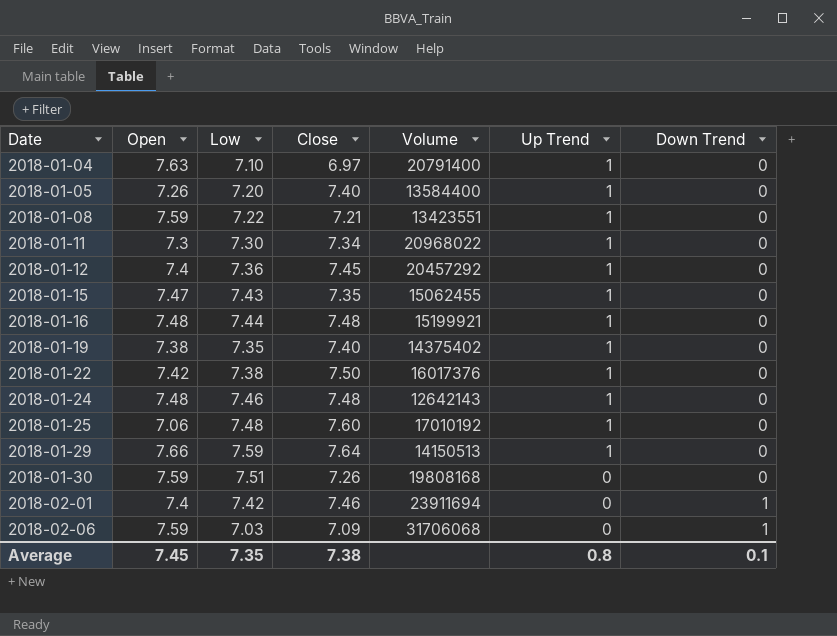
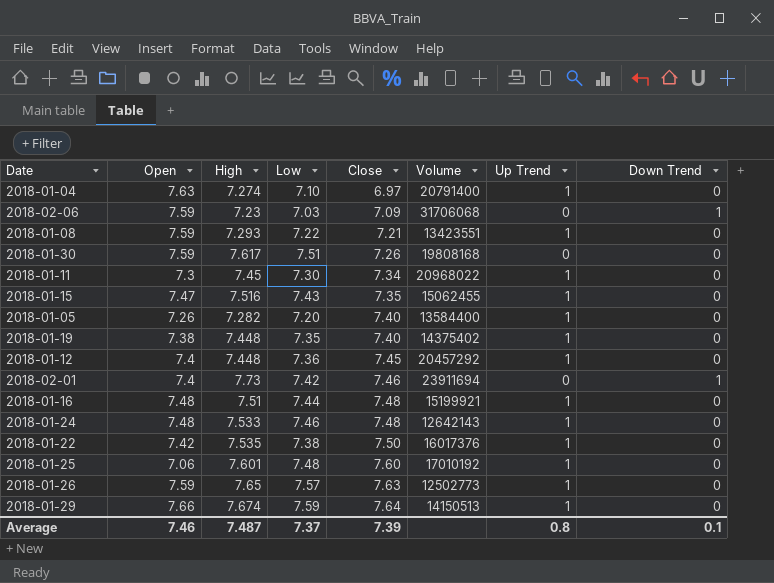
row order: Date ascending -> Close ascending
column High | position: none -> 3
row 2018-01-26: none -> 7.59 | 7.65 | 7.57 | 7.63 | 12502773 | 1 | 0
Average | Open: 7.45 -> 7.46
Average | Low: 7.35 -> 7.37
Average | Close: 7.38 -> 7.39

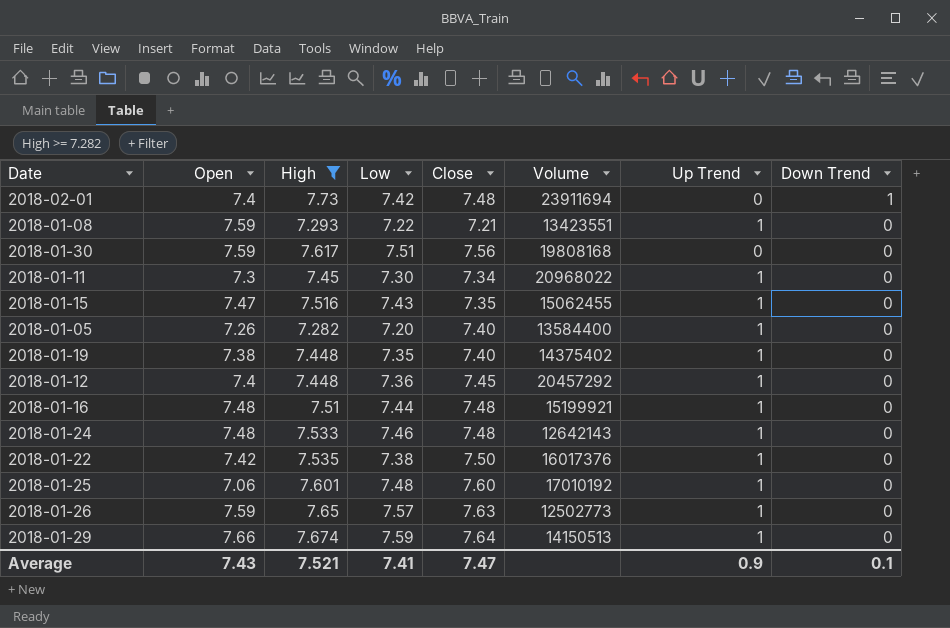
filter: none -> High >= 7.282
row order: Close ascending -> Down Trend descending
2018-02-01 | Close: 7.46 -> 7.48
2018-01-30 | Close: 7.26 -> 7.56
Average | Open: 7.46 -> 7.43
Average | High: 7.487 -> 7.521
Average | Low: 7.37 -> 7.41
Average | Close: 7.39 -> 7.47
Average | Up Trend: 0.8 -> 0.9

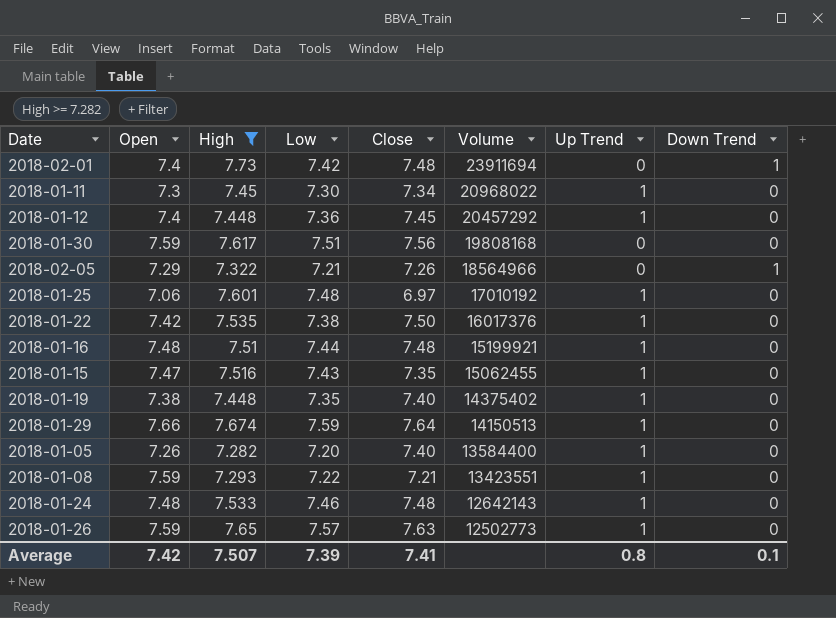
row order: Down Trend descending -> Volume descending
row 2018-02-05: none -> 7.29 | 7.322 | 7.21 | 7.26 | 18564966 | 0 | 1
2018-01-25 | Close: 7.60 -> 6.97
Average | Open: 7.43 -> 7.42
Average | High: 7.521 -> 7.507
Average | Low: 7.41 -> 7.39
Average | Close: 7.47 -> 7.41
Average | Up Trend: 0.9 -> 0.8

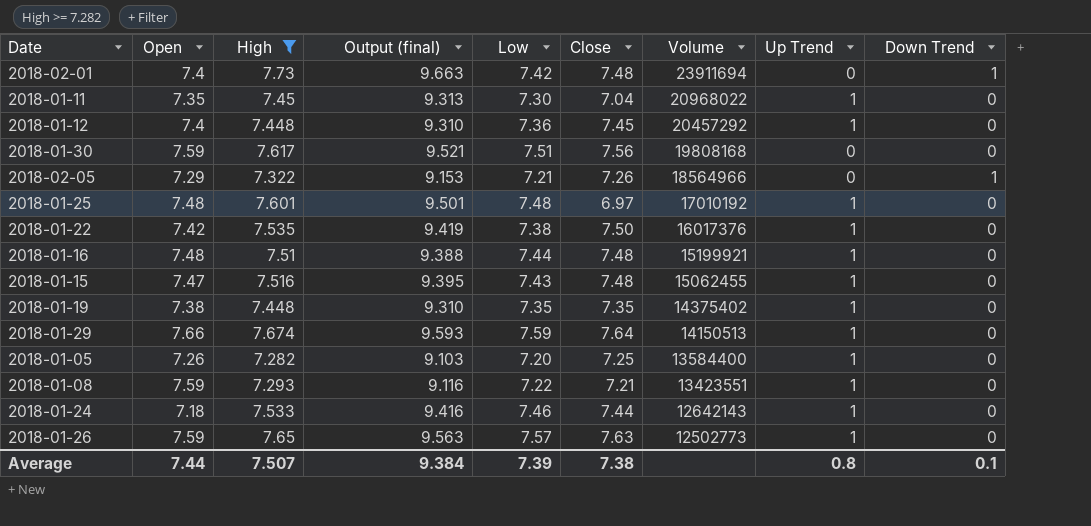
column Output (final) | formula: none -> [High] * 1.25
2018-01-11 | Open: 7.3 -> 7.35
2018-01-11 | Close: 7.34 -> 7.04
2018-01-25 | Open: 7.06 -> 7.48
2018-01-15 | Close: 7.35 -> 7.48
2018-01-19 | Close: 7.40 -> 7.35
2018-01-05 | Close: 7.40 -> 7.25
2018-01-24 | Open: 7.48 -> 7.18
2018-01-24 | Close: 7.48 -> 7.44
Average | Open: 7.42 -> 7.44
Average | Close: 7.41 -> 7.38

